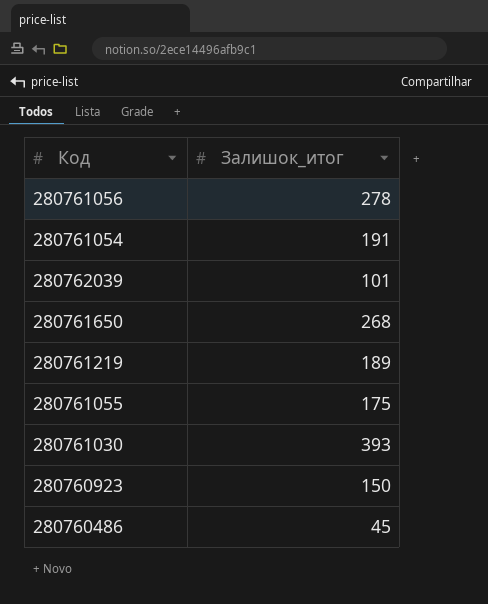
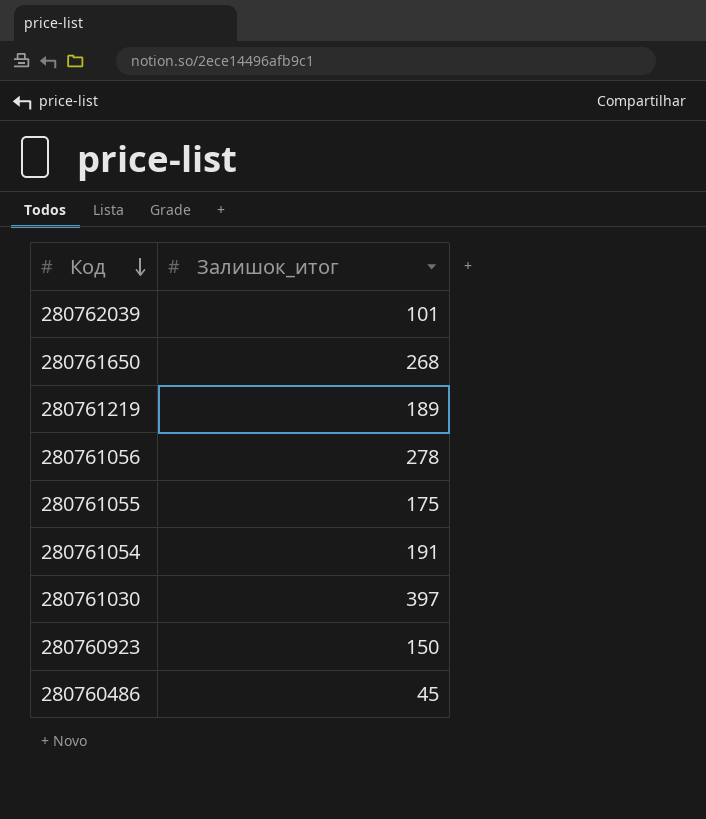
row order: none -> Код descending
280761030 | Залишок_итог: 393 -> 397

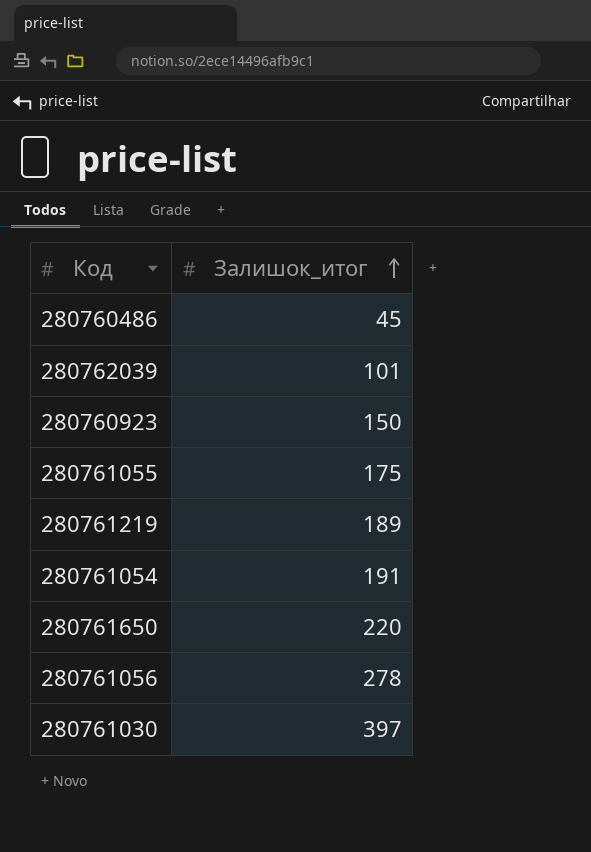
row order: Код descending -> Залишок_итог ascending
280761650 | Залишок_итог: 268 -> 220

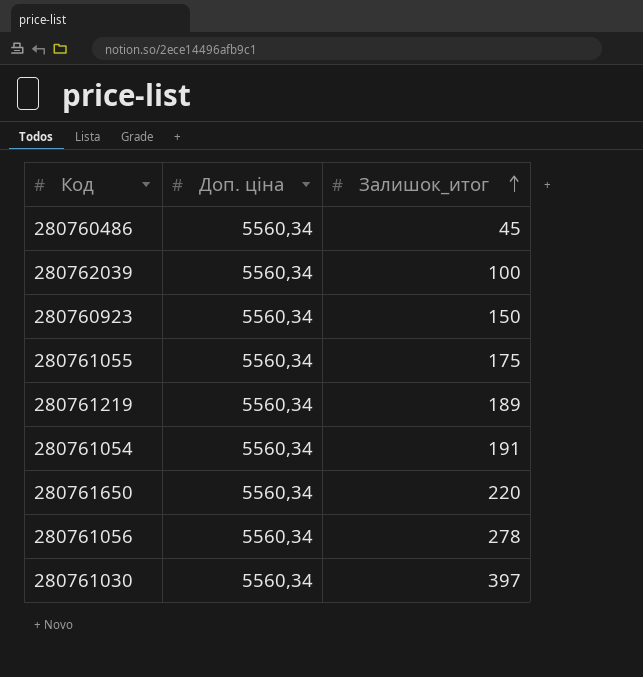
column Доп. ціна | position: none -> 2
280762039 | Залишок_итог: 101 -> 100

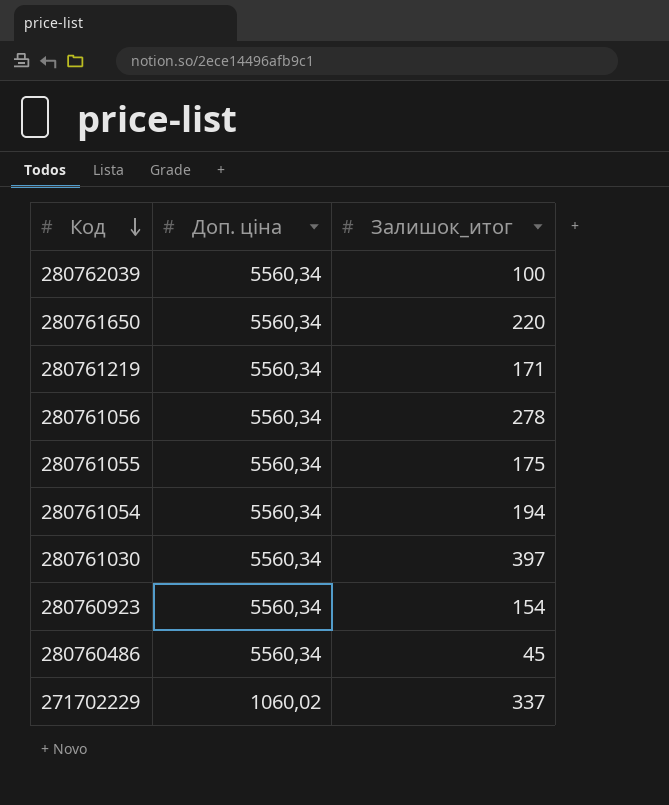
row order: Залишок_итог ascending -> Код descending
280761219 | Залишок_итог: 189 -> 171
280761054 | Залишок_итог: 191 -> 194
280760923 | Залишок_итог: 150 -> 154
row 271702229: none -> 1060,02 | 337

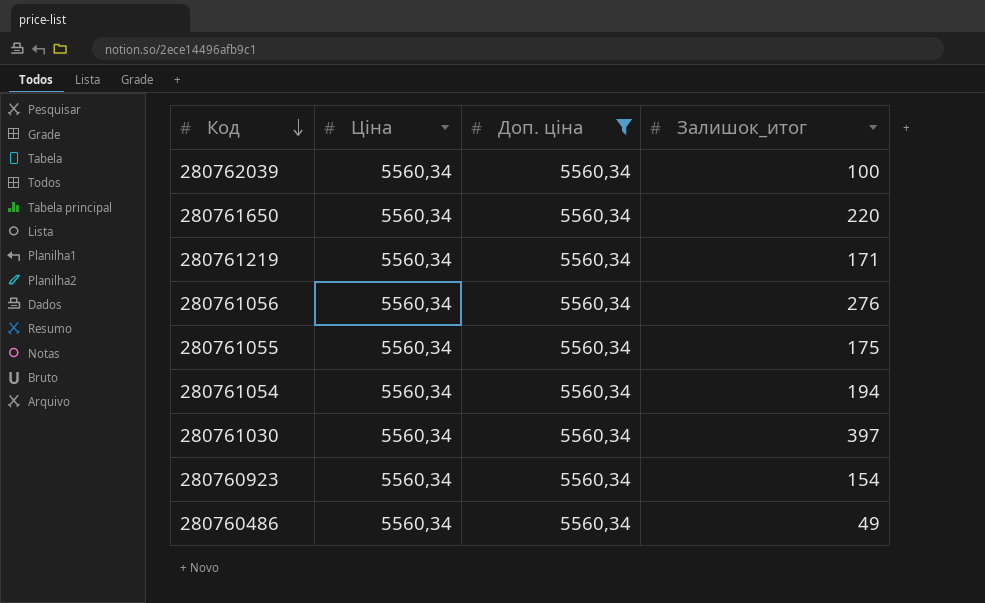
filter: none -> Доп. ціна = 5560,34
column Ціна | position: none -> 2
280761056 | Залишок_итог: 278 -> 276
280760486 | Залишок_итог: 45 -> 49

